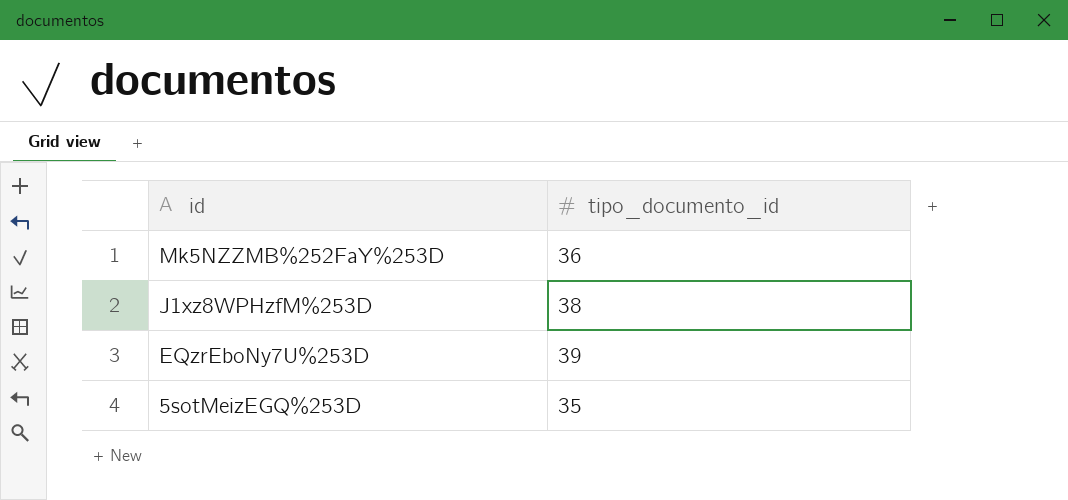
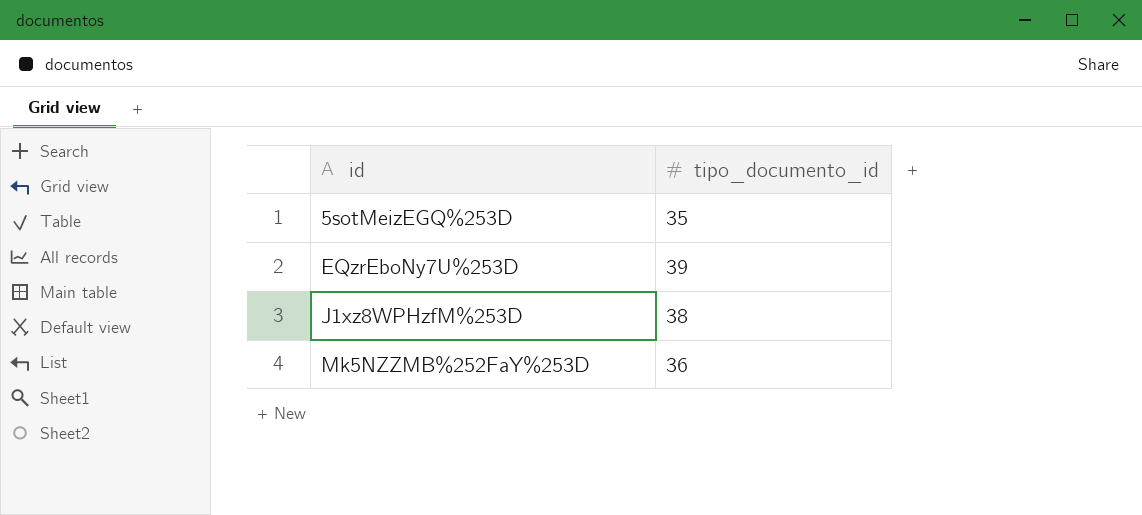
row order: id descending -> id ascending

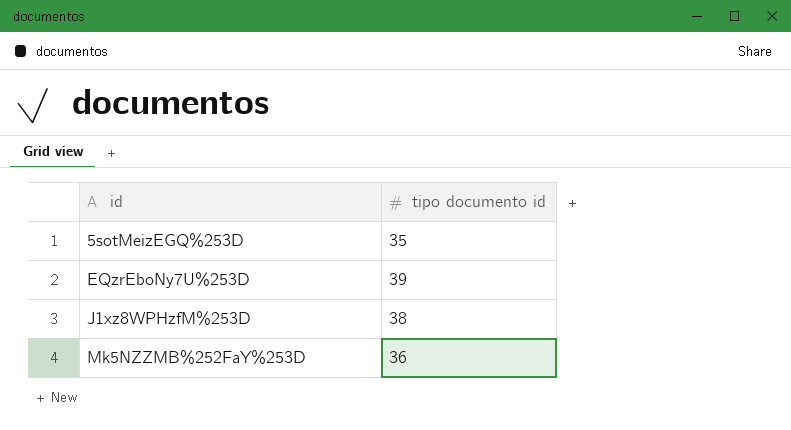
column name: tipo_documento_id -> tipo documento id

